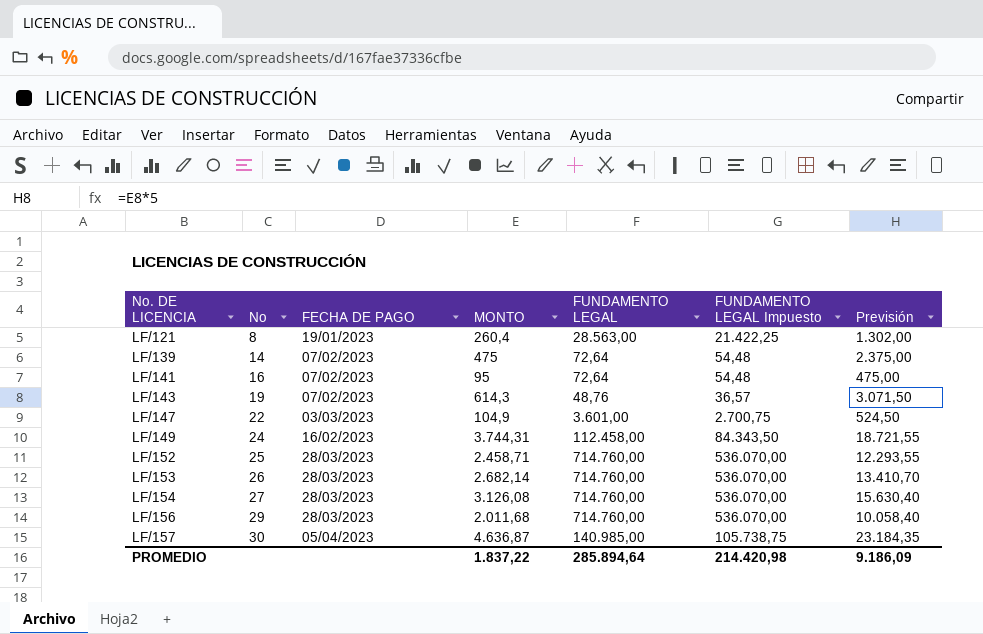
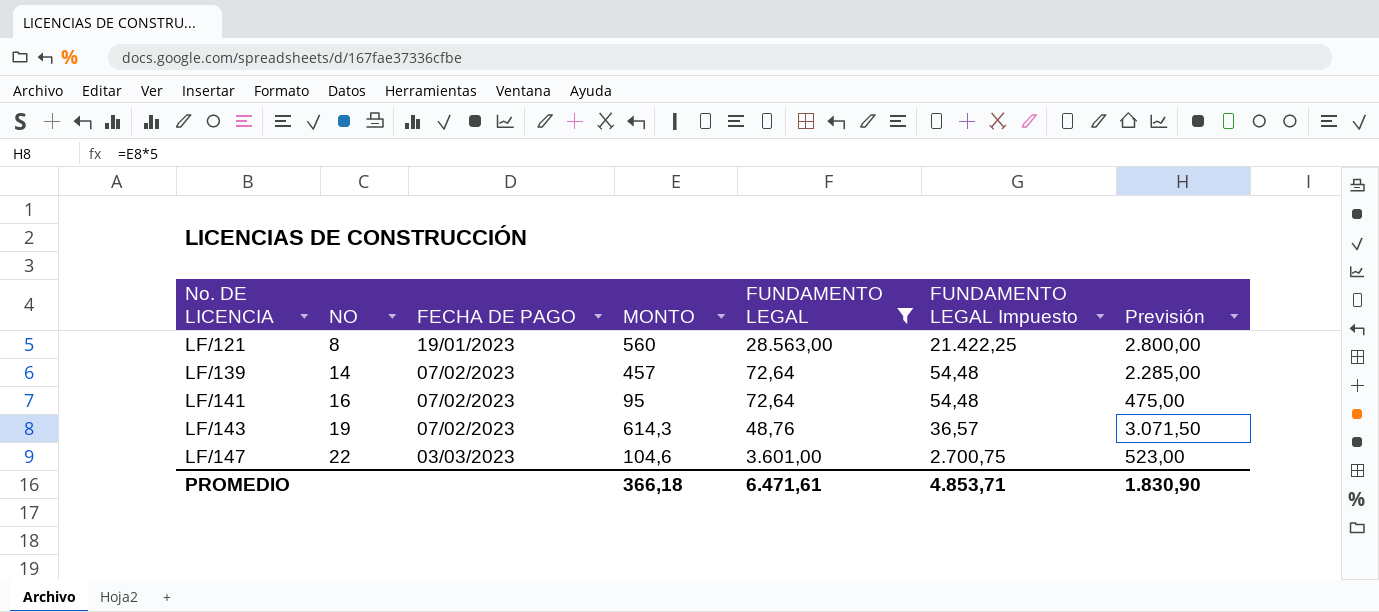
filter: none -> FUNDAMENTO LEGAL <= 28.563,00
column name: No -> NO
LF/121 | MONTO: 260,4 -> 560
LF/121 | Previsión: 1.302,00 -> 2.800,00
LF/139 | MONTO: 475 -> 457
LF/139 | Previsión: 2.375,00 -> 2.285,00
LF/147 | MONTO: 104,9 -> 104,6
LF/147 | Previsión: 524,50 -> 523,00
PROMEDIO | MONTO: 1.837,22 -> 366,18
PROMEDIO | FUNDAMENTO LEGAL: 285.894,64 -> 6.471,61
PROMEDIO | FUNDAMENTO LEGAL Impuesto: 214.420,98 -> 4.853,71
PROMEDIO | Previsión: 9.186,09 -> 1.830,90

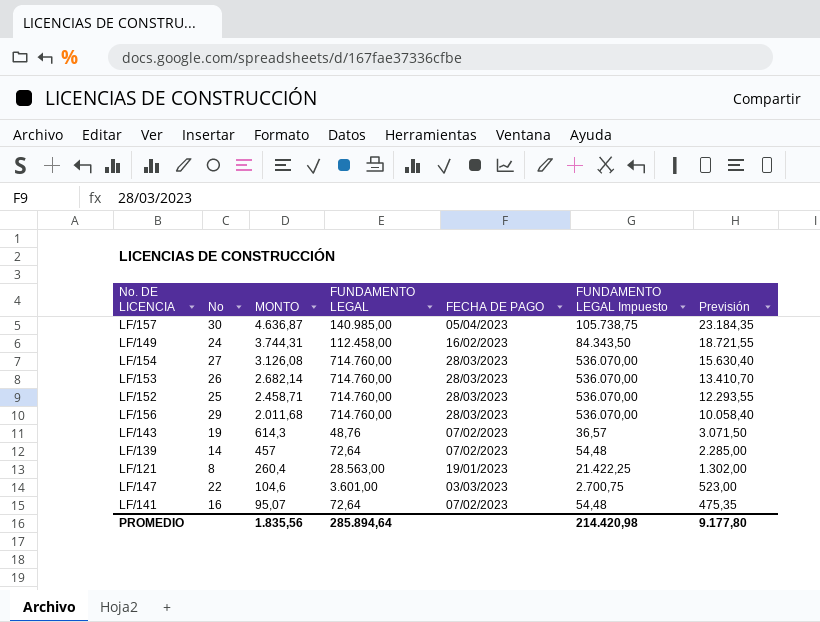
filter: FUNDAMENTO LEGAL <= 28.563,00 -> none
row order: No. DE LICENCIA ascending -> MONTO descending
column name: NO -> No
column FECHA DE PAGO | position: 3 -> 5
LF/121 | MONTO: 560 -> 260,4
LF/121 | Previsión: 2.800,00 -> 1.302,00
LF/141 | MONTO: 95 -> 95,07
LF/141 | Previsión: 475,00 -> 475,35
PROMEDIO | MONTO: 366,18 -> 1.835,56
PROMEDIO | FUNDAMENTO LEGAL: 6.471,61 -> 285.894,64
PROMEDIO | FUNDAMENTO LEGAL Impuesto: 4.853,71 -> 214.420,98
PROMEDIO | Previsión: 1.830,90 -> 9.177,80

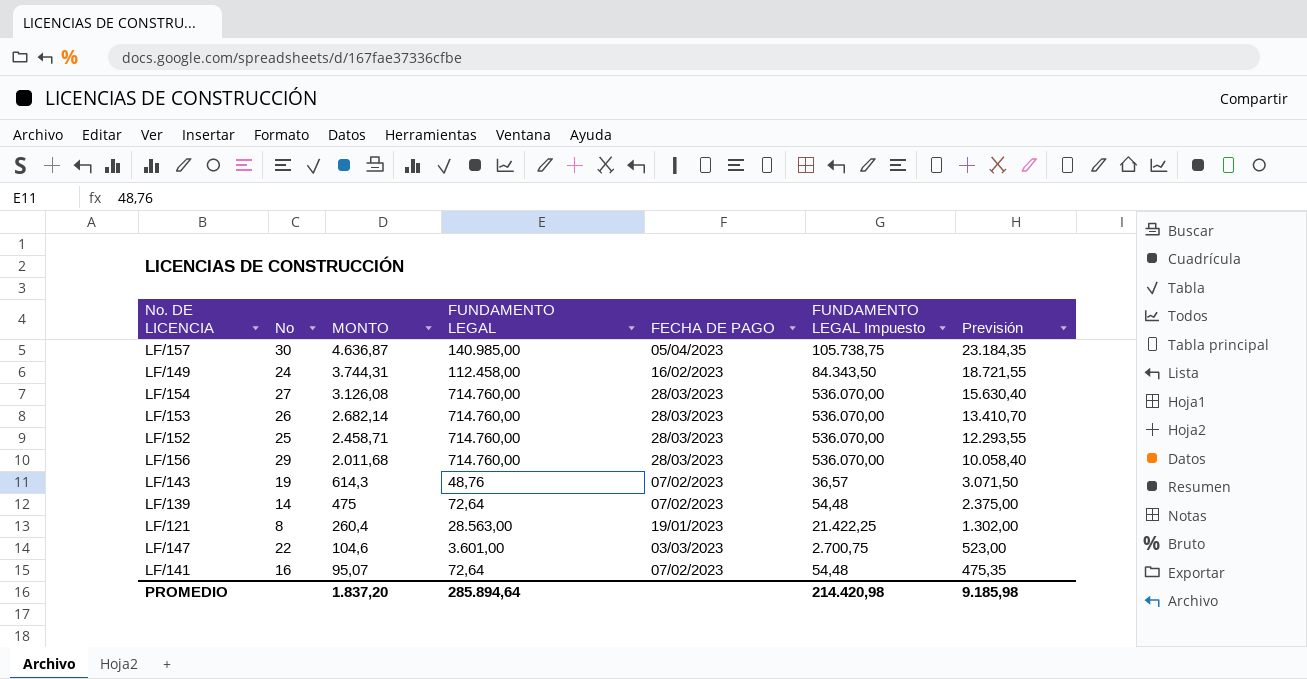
LF/139 | MONTO: 457 -> 475
LF/139 | Previsión: 2.285,00 -> 2.375,00
PROMEDIO | MONTO: 1.835,56 -> 1.837,20
PROMEDIO | Previsión: 9.177,80 -> 9.185,98

